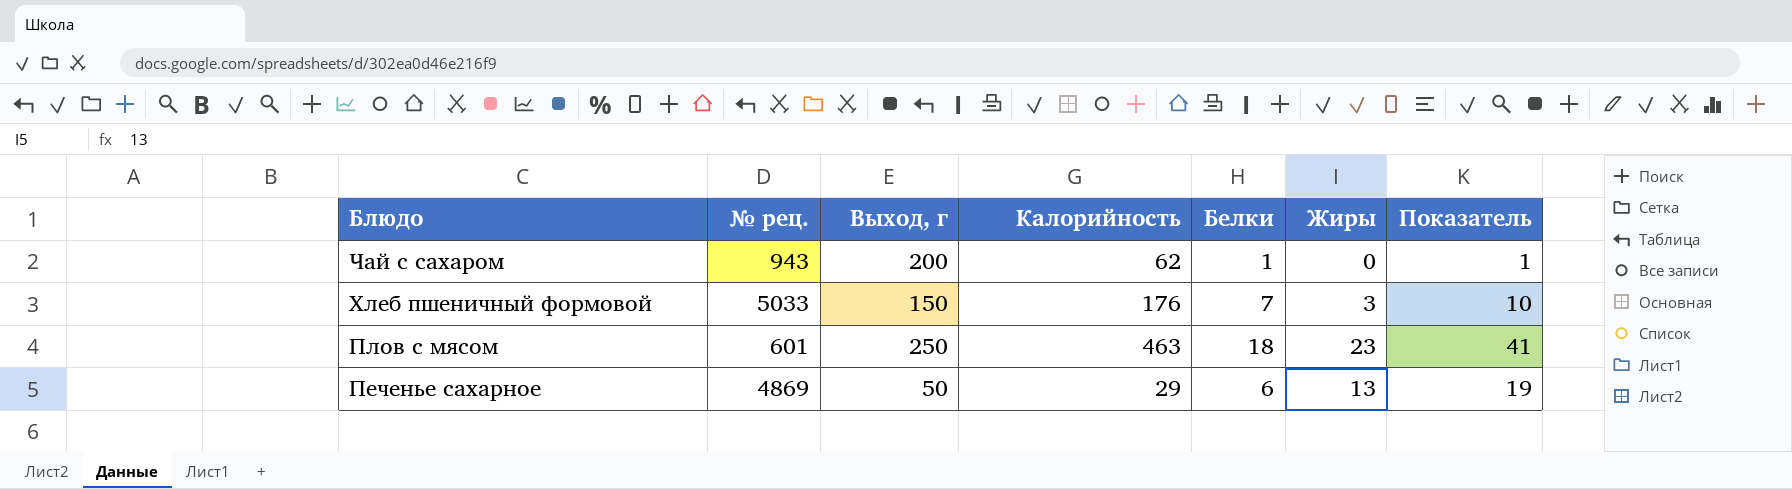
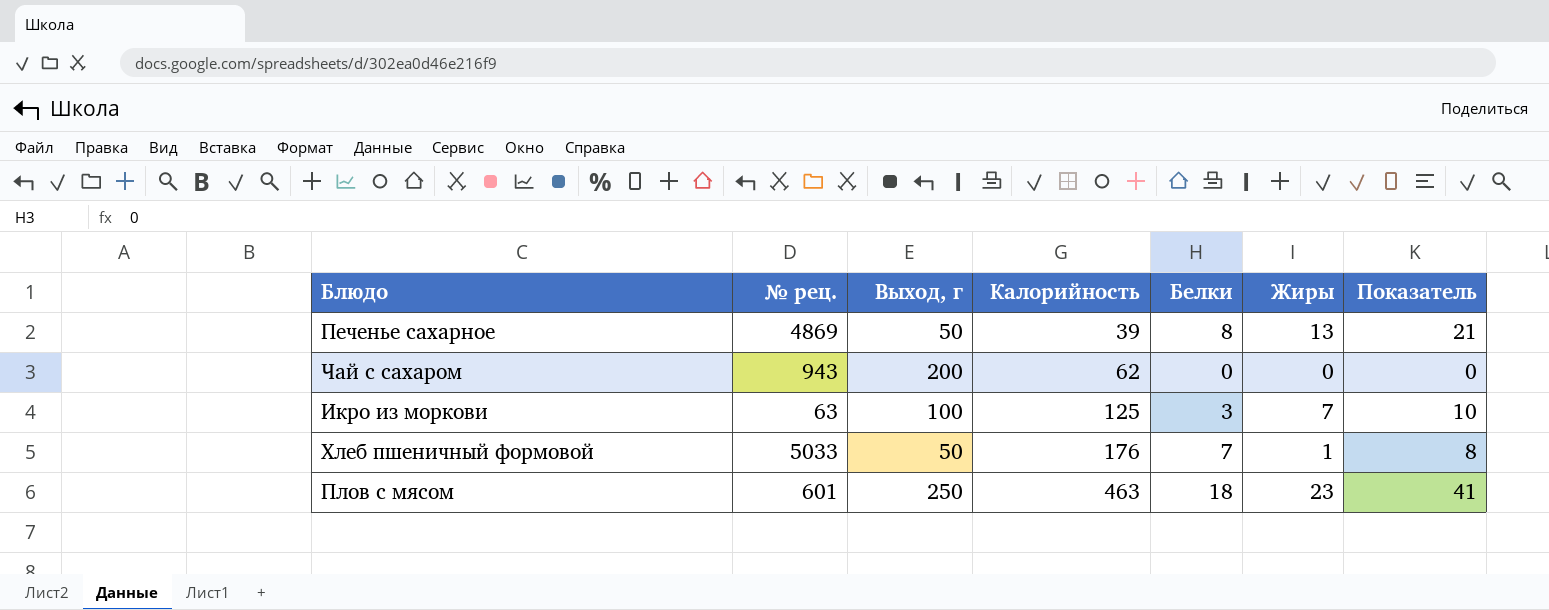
row order: Блюдо descending -> Калорийность ascending
Печенье сахарное | Калорийность: 29 -> 39
Печенье сахарное | Белки: 6 -> 8
Печенье сахарное | Показатель: 19 -> 21
Чай с сахаром | Белки: 1 -> 0
Чай с сахаром | Показатель: 1 -> 0
row Икро из моркови: none -> 63 | 100 | 125 | 3 | 7 | 10
Хлеб пшеничный формовой | Выход, г: 150 -> 50
Хлеб пшеничный формовой | Жиры: 3 -> 1
Хлеб пшеничный формовой | Показатель: 10 -> 8

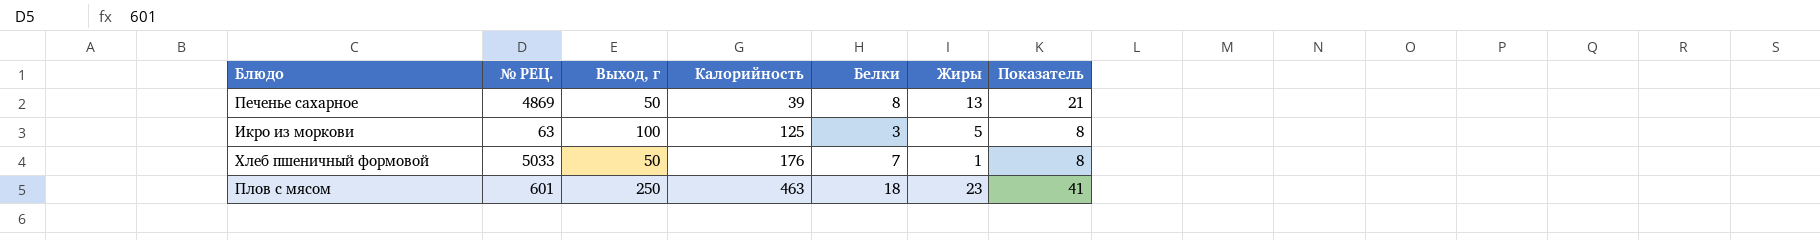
column name: № рец. -> № РЕЦ.
row Чай с сахаром: 943 | 200 | 62 | 0 | 0 | 0 -> none
Икро из моркови | Жиры: 7 -> 5
Икро из моркови | Показатель: 10 -> 8

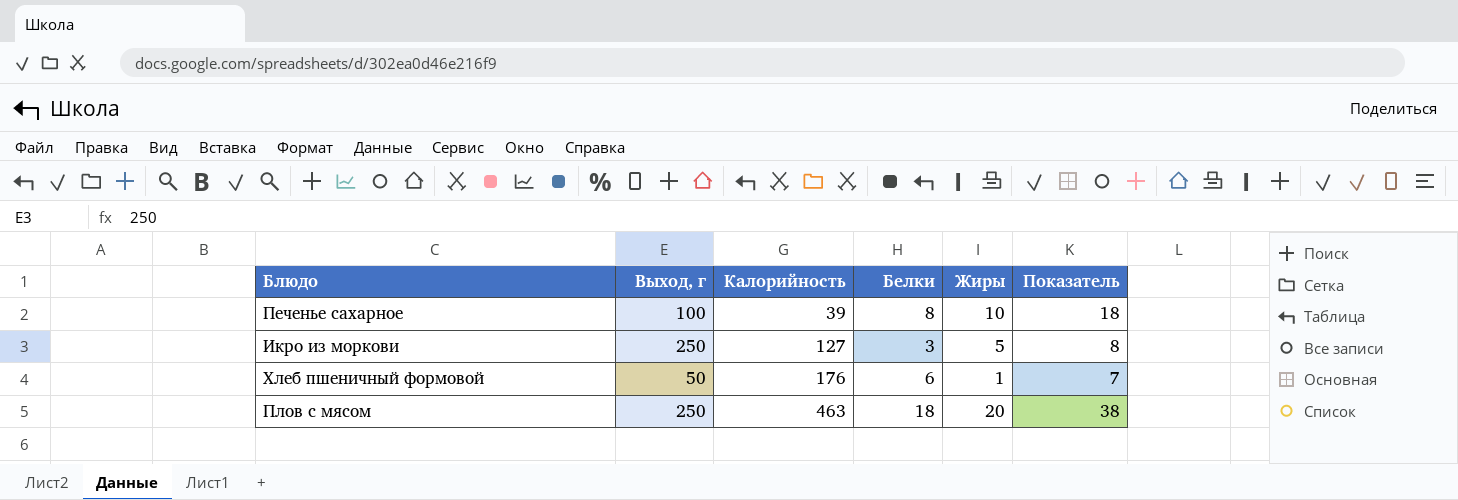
column № РЕЦ. | position: 2 -> none
Печенье сахарное | Выход, г: 50 -> 100
Печенье сахарное | Жиры: 13 -> 10
Печенье сахарное | Показатель: 21 -> 18
Икро из моркови | Выход, г: 100 -> 250
Икро из моркови | Калорийность: 125 -> 127
Хлеб пшеничный формовой | Белки: 7 -> 6
Хлеб пшеничный формовой | Показатель: 8 -> 7
Плов с мясом | Жиры: 23 -> 20
Плов с мясом | Показатель: 41 -> 38

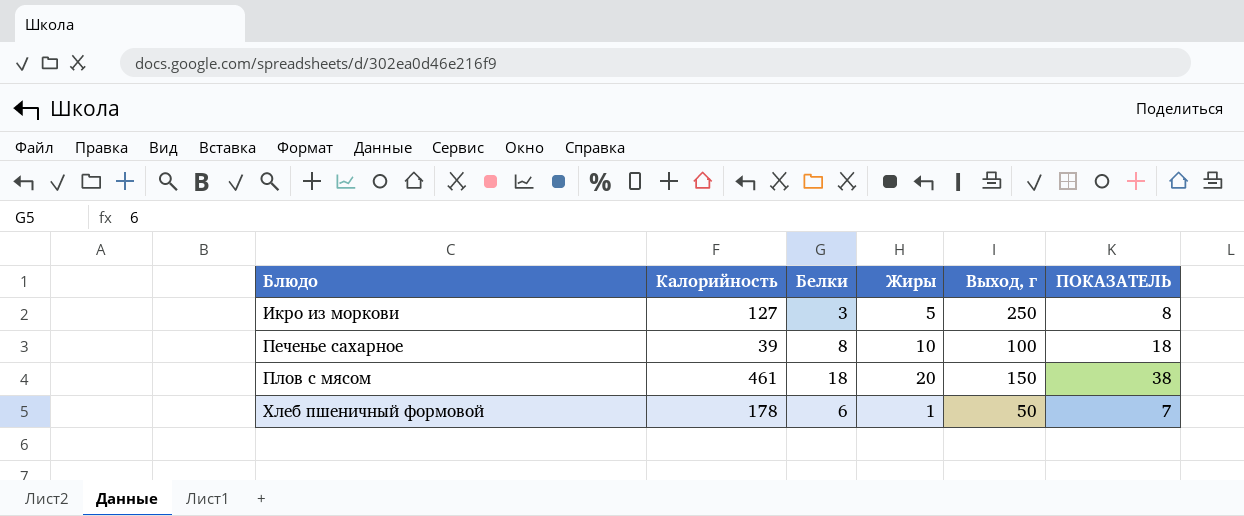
row order: Калорийность ascending -> Блюдо ascending
column Выход, г | position: 2 -> 5
column name: Показатель -> ПОКАЗАТЕЛЬ
Плов с мясом | Калорийность: 463 -> 461
Плов с мясом | Выход, г: 250 -> 150
Хлеб пшеничный формовой | Калорийность: 176 -> 178

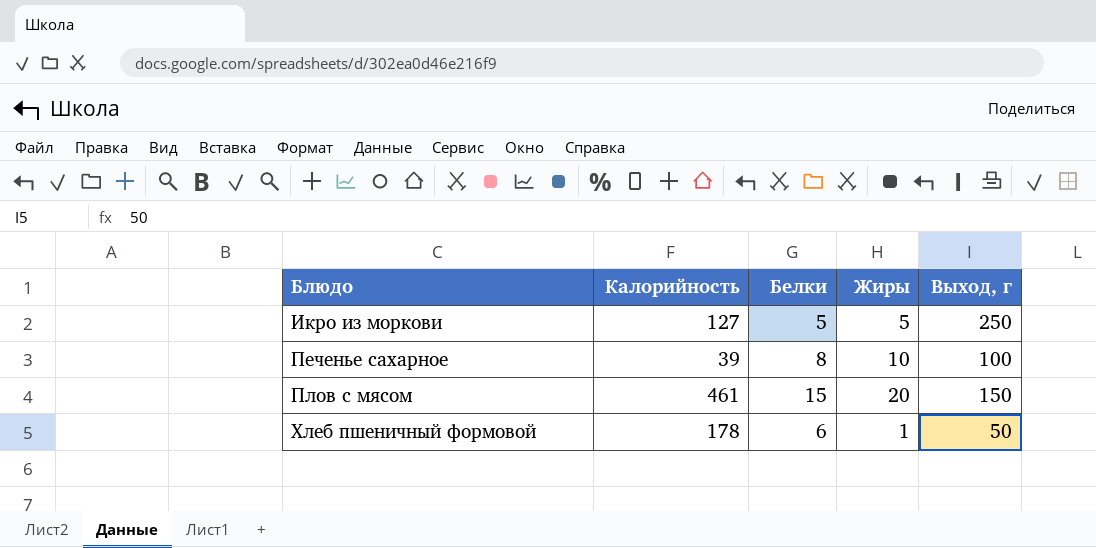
column ПОКАЗАТЕЛЬ | formula: [Белки] + [Жиры] -> none
Икро из моркови | Белки: 3 -> 5
Плов с мясом | Белки: 18 -> 15

